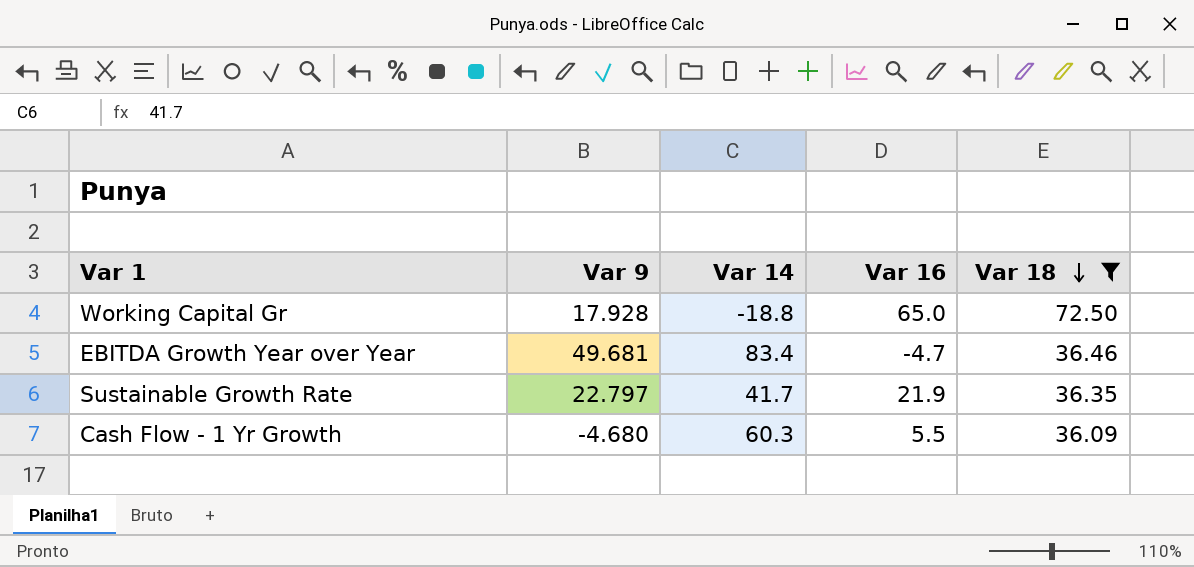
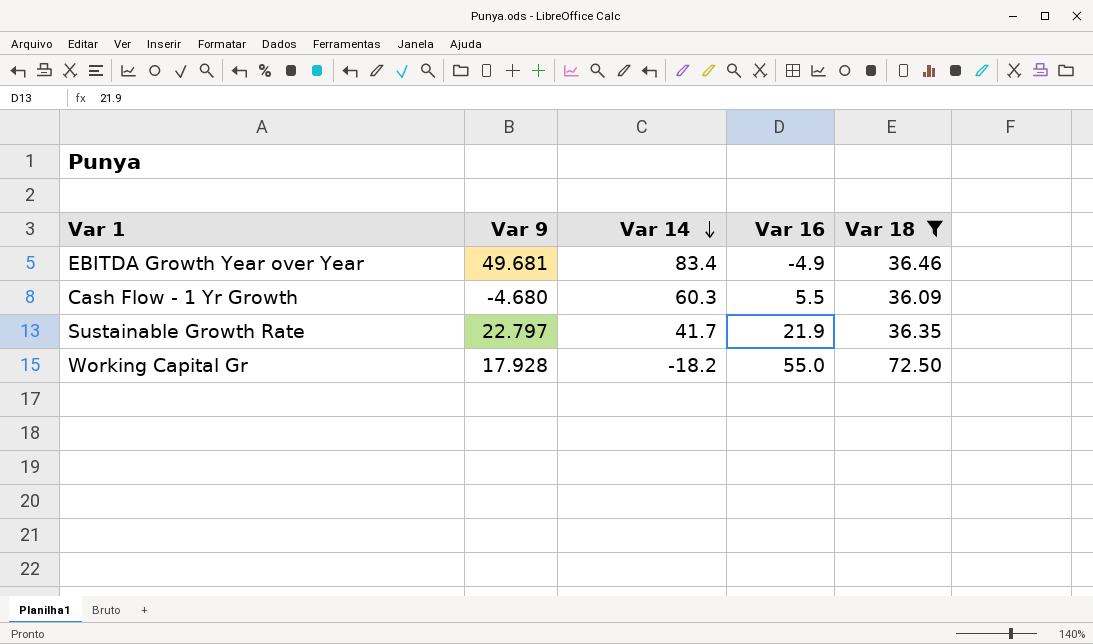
row order: Var 18 descending -> Var 14 descending
EBITDA Growth Year over Year | Var 16: -4.7 -> -4.9
Working Capital Gr | Var 14: -18.8 -> -18.2
Working Capital Gr | Var 16: 65.0 -> 55.0

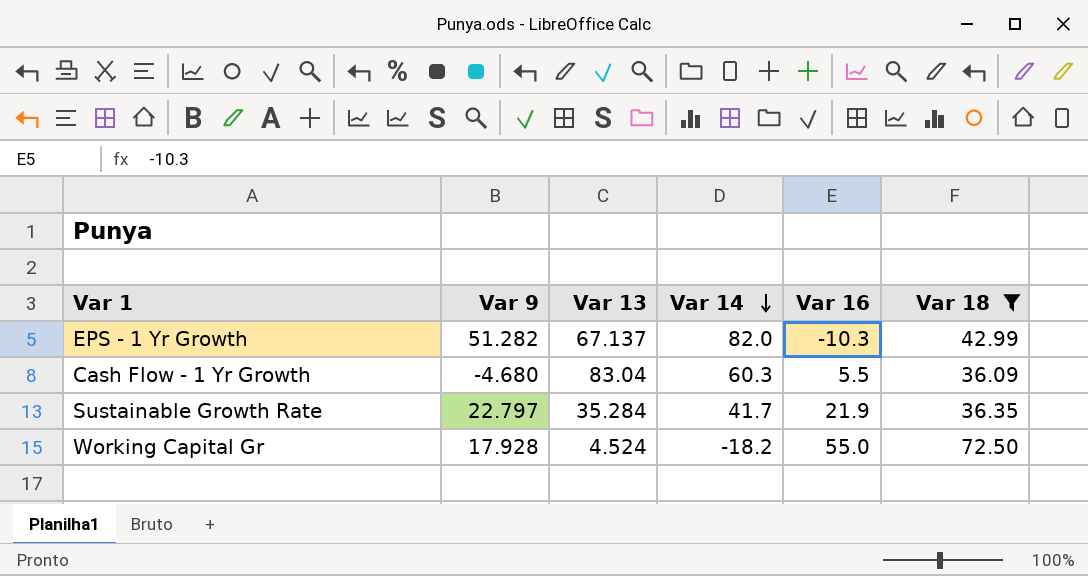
column Var 13 | position: none -> 3
row EBITDA Growth Year over Year: 49.681 | 83.4 | -4.9 | 36.46 -> none
row EPS - 1 Yr Growth: none -> 51.282 | 67.137 | 82.0 | -10.3 | 42.99

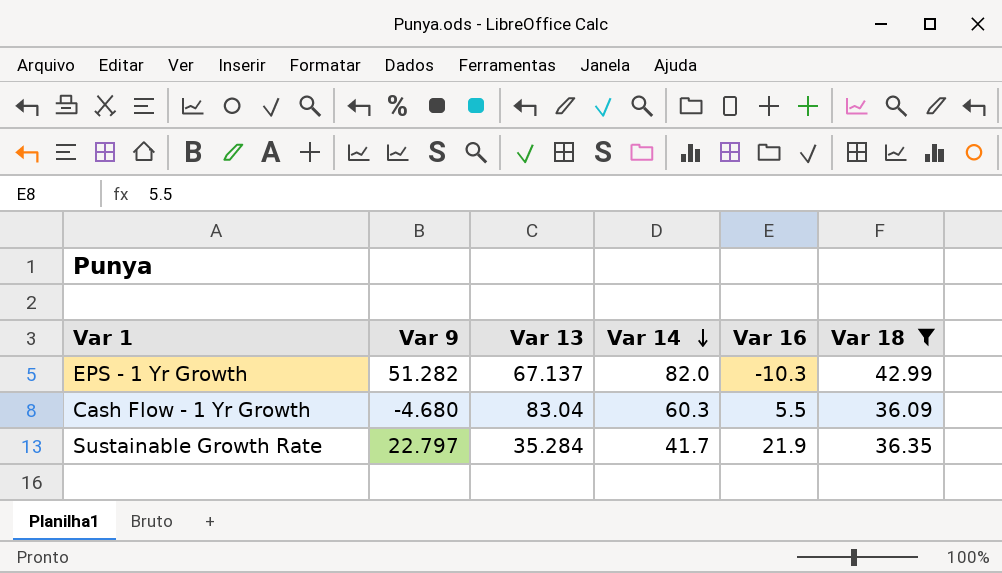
row Working Capital Gr: 17.928 | 4.524 | -18.2 | 55.0 | 72.50 -> none

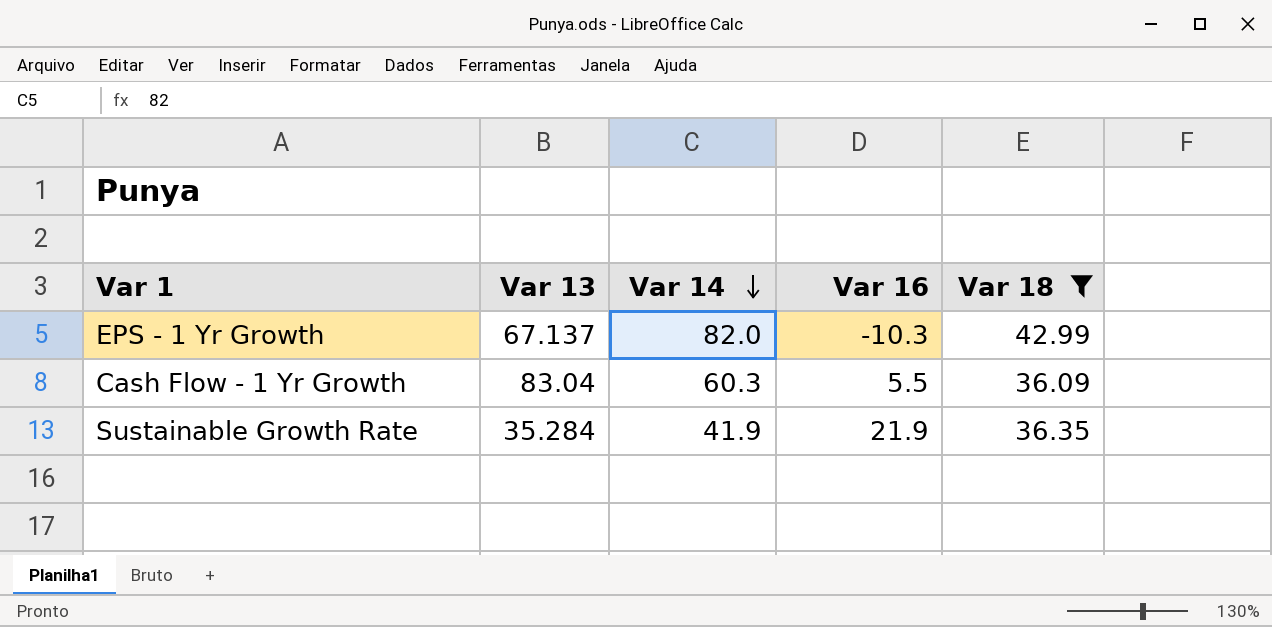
column Var 9 | position: 2 -> none
Sustainable Growth Rate | Var 14: 41.7 -> 41.9

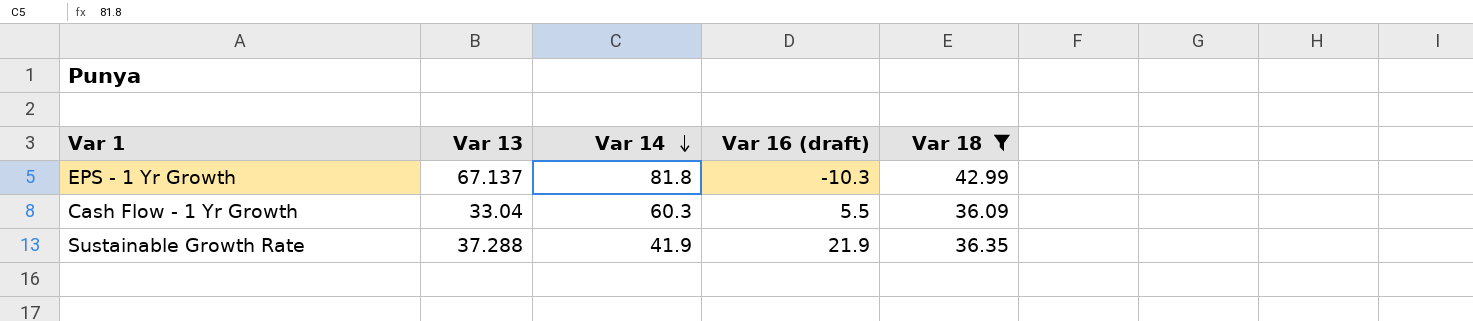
column name: Var 16 -> Var 16 (draft)
EPS - 1 Yr Growth | Var 14: 82.0 -> 81.8
Cash Flow - 1 Yr Growth | Var 13: 83.04 -> 33.04
Sustainable Growth Rate | Var 13: 35.284 -> 37.288

